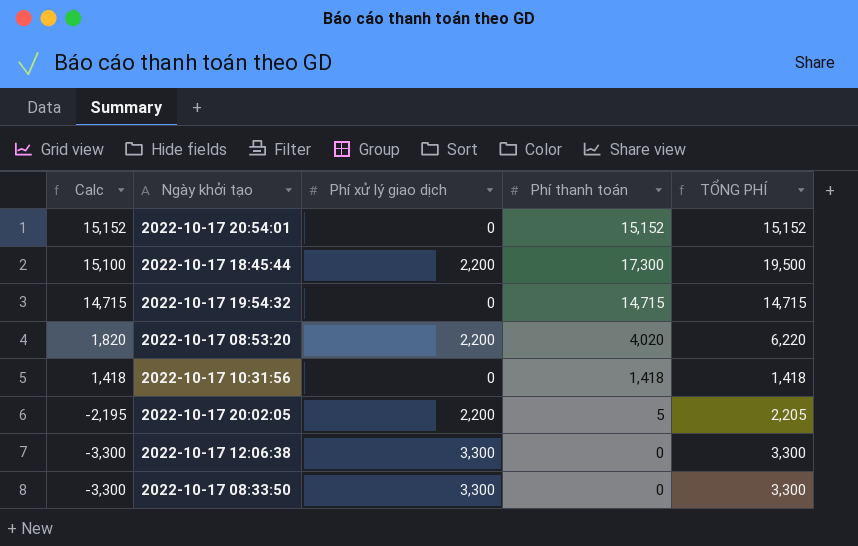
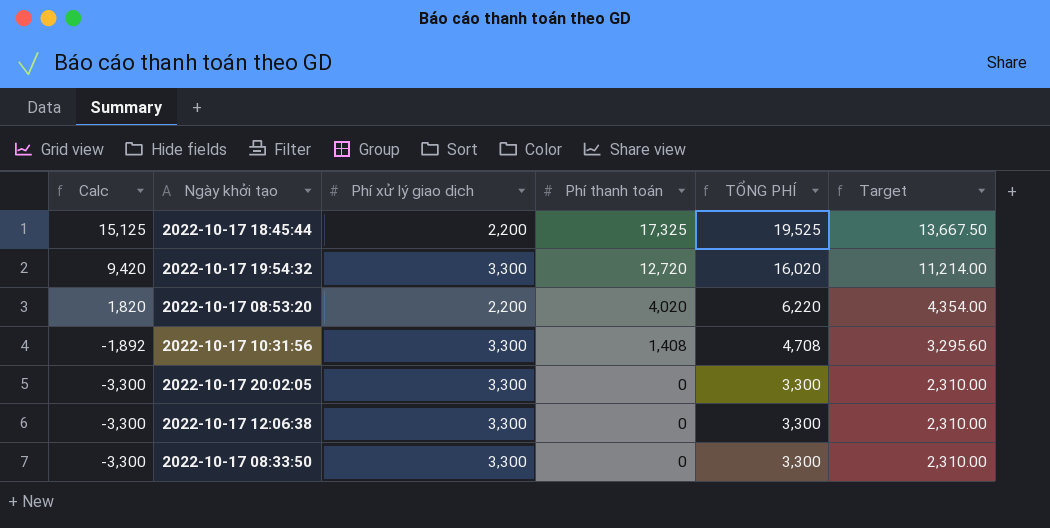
column Target | formula: none -> [TỔNG PHÍ] * 0.7
row 2022-10-17 20:54:01: 15,152 | 0 | 15,152 | 15,152 -> none
2022-10-17 18:45:44 | Calc: 15,100 -> 15,125
2022-10-17 18:45:44 | Phí thanh toán: 17,300 -> 17,325
2022-10-17 18:45:44 | TỔNG PHÍ: 19,500 -> 19,525
2022-10-17 19:54:32 | Calc: 14,715 -> 9,420
2022-10-17 19:54:32 | Phí xử lý giao dịch: 0 -> 3,300
2022-10-17 19:54:32 | Phí thanh toán: 14,715 -> 12,720
2022-10-17 19:54:32 | TỔNG PHÍ: 14,715 -> 16,020
2022-10-17 10:31:56 | Calc: 1,418 -> -1,892
2022-10-17 10:31:56 | Phí xử lý giao dịch: 0 -> 3,300
2022-10-17 10:31:56 | Phí thanh toán: 1,418 -> 1,408
2022-10-17 10:31:56 | TỔNG PHÍ: 1,418 -> 4,708
2022-10-17 20:02:05 | Calc: -2,195 -> -3,300
2022-10-17 20:02:05 | Phí xử lý giao dịch: 2,200 -> 3,300
2022-10-17 20:02:05 | Phí thanh toán: 5 -> 0
2022-10-17 20:02:05 | TỔNG PHÍ: 2,205 -> 3,300

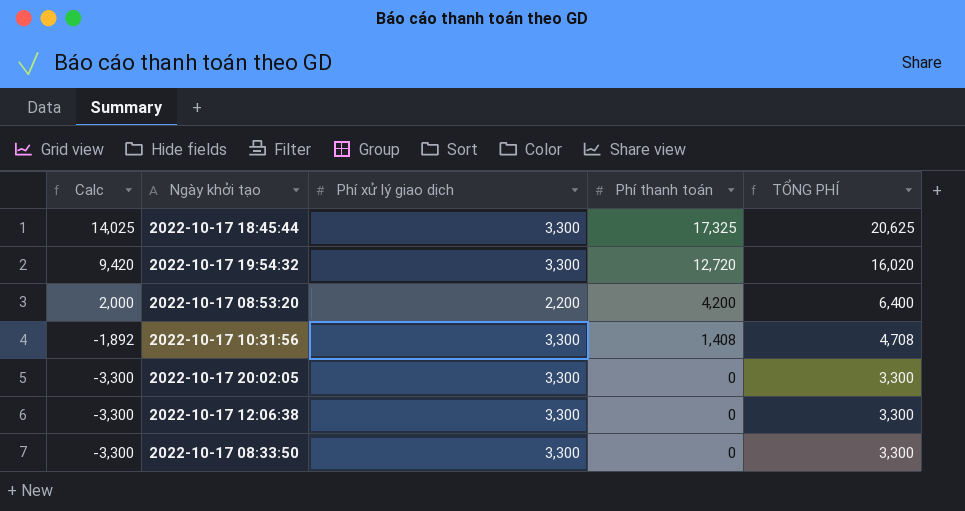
column Target | formula: [TỔNG PHÍ] * 0.7 -> none
2022-10-17 18:45:44 | Calc: 15,125 -> 14,025
2022-10-17 18:45:44 | Phí xử lý giao dịch: 2,200 -> 3,300
2022-10-17 18:45:44 | TỔNG PHÍ: 19,525 -> 20,625
2022-10-17 08:53:20 | Calc: 1,820 -> 2,000
2022-10-17 08:53:20 | Phí thanh toán: 4,020 -> 4,200
2022-10-17 08:53:20 | TỔNG PHÍ: 6,220 -> 6,400

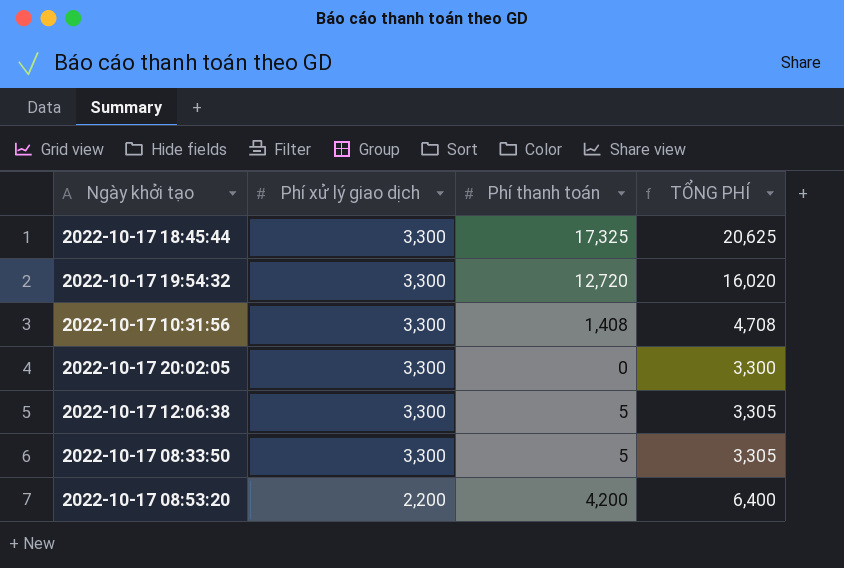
row order: Calc descending -> Phí xử lý giao dịch descending
column Calc | formula: [Phí thanh toán] - [Phí xử lý giao dịch] -> none
2022-10-17 12:06:38 | Phí thanh toán: 0 -> 5
2022-10-17 12:06:38 | TỔNG PHÍ: 3,300 -> 3,305
2022-10-17 08:33:50 | Phí thanh toán: 0 -> 5
2022-10-17 08:33:50 | TỔNG PHÍ: 3,300 -> 3,305

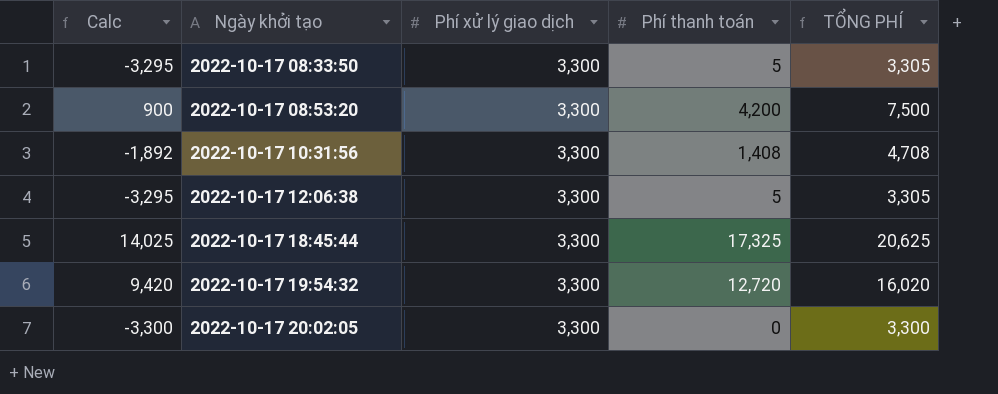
row order: Phí xử lý giao dịch descending -> Ngày khởi tạo ascending
column Calc | formula: none -> [Phí thanh toán] - [Phí xử lý giao dịch]
2022-10-17 08:53:20 | Phí xử lý giao dịch: 2,200 -> 3,300
2022-10-17 08:53:20 | TỔNG PHÍ: 6,400 -> 7,500

